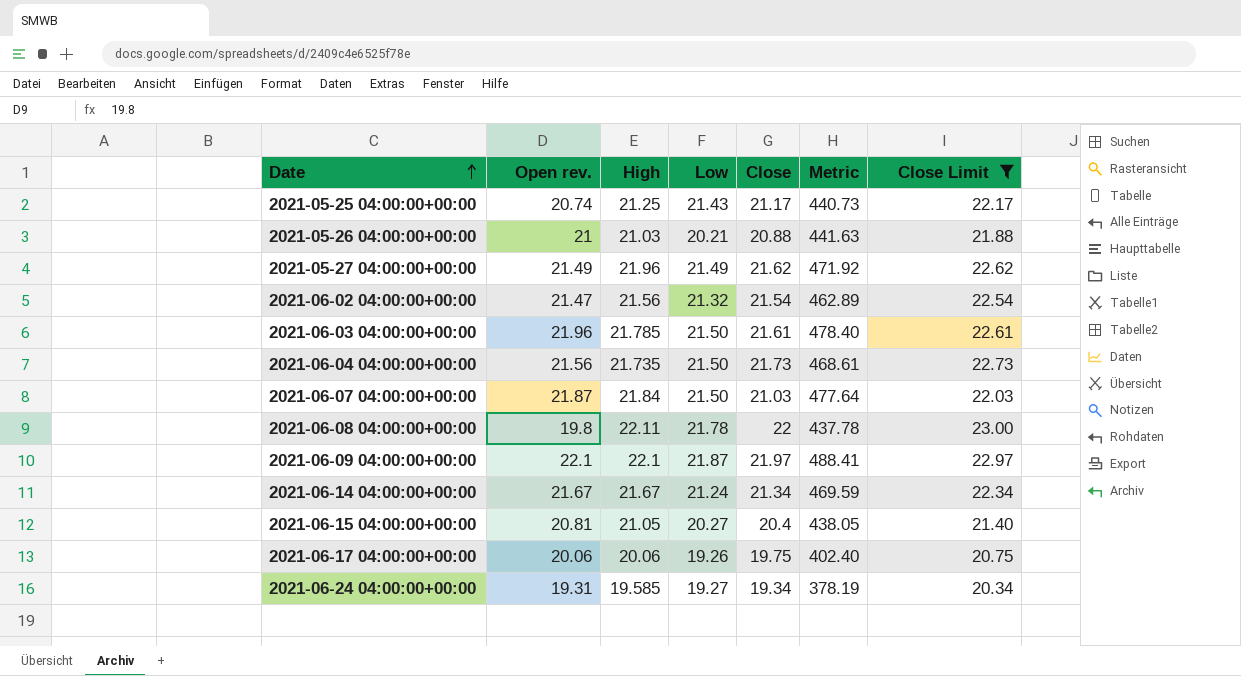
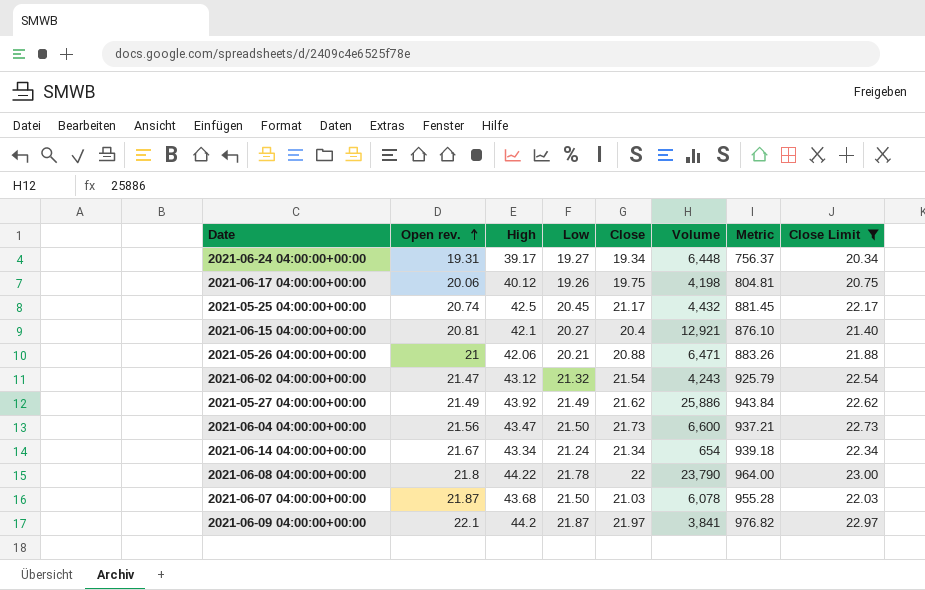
row order: Date ascending -> Open rev. ascending
column Volume | position: none -> 6
row 2021-06-03 04:00:00+00:00: 21.96 | 21.785 | 21.50 | 21.61 | 478.40 | 22.61 -> none
2021-06-24 04:00:00+00:00 | High: 19.585 -> 39.17
2021-06-24 04:00:00+00:00 | Metric: 378.19 -> 756.37
2021-06-17 04:00:00+00:00 | High: 20.06 -> 40.12
2021-06-17 04:00:00+00:00 | Metric: 402.40 -> 804.81
2021-05-25 04:00:00+00:00 | High: 21.25 -> 42.5
2021-05-25 04:00:00+00:00 | Low: 21.43 -> 20.45
2021-05-25 04:00:00+00:00 | Metric: 440.73 -> 881.45
2021-06-15 04:00:00+00:00 | High: 21.05 -> 42.1
2021-06-15 04:00:00+00:00 | Metric: 438.05 -> 876.10
2021-05-26 04:00:00+00:00 | High: 21.03 -> 42.06
2021-05-26 04:00:00+00:00 | Metric: 441.63 -> 883.26
2021-06-02 04:00:00+00:00 | High: 21.56 -> 43.12
2021-06-02 04:00:00+00:00 | Metric: 462.89 -> 925.79
2021-05-27 04:00:00+00:00 | High: 21.96 -> 43.92
2021-05-27 04:00:00+00:00 | Metric: 471.92 -> 943.84
2021-06-04 04:00:00+00:00 | High: 21.735 -> 43.47
2021-06-04 04:00:00+00:00 | Metric: 468.61 -> 937.21
2021-06-14 04:00:00+00:00 | High: 21.67 -> 43.34
2021-06-14 04:00:00+00:00 | Metric: 469.59 -> 939.18
2021-06-08 04:00:00+00:00 | Open rev.: 19.8 -> 21.8
2021-06-08 04:00:00+00:00 | High: 22.11 -> 44.22
2021-06-08 04:00:00+00:00 | Metric: 437.78 -> 964.00
2021-06-07 04:00:00+00:00 | High: 21.84 -> 43.68
2021-06-07 04:00:00+00:00 | Metric: 477.64 -> 955.28
2021-06-09 04:00:00+00:00 | High: 22.1 -> 44.2
2021-06-09 04:00:00+00:00 | Metric: 488.41 -> 976.82

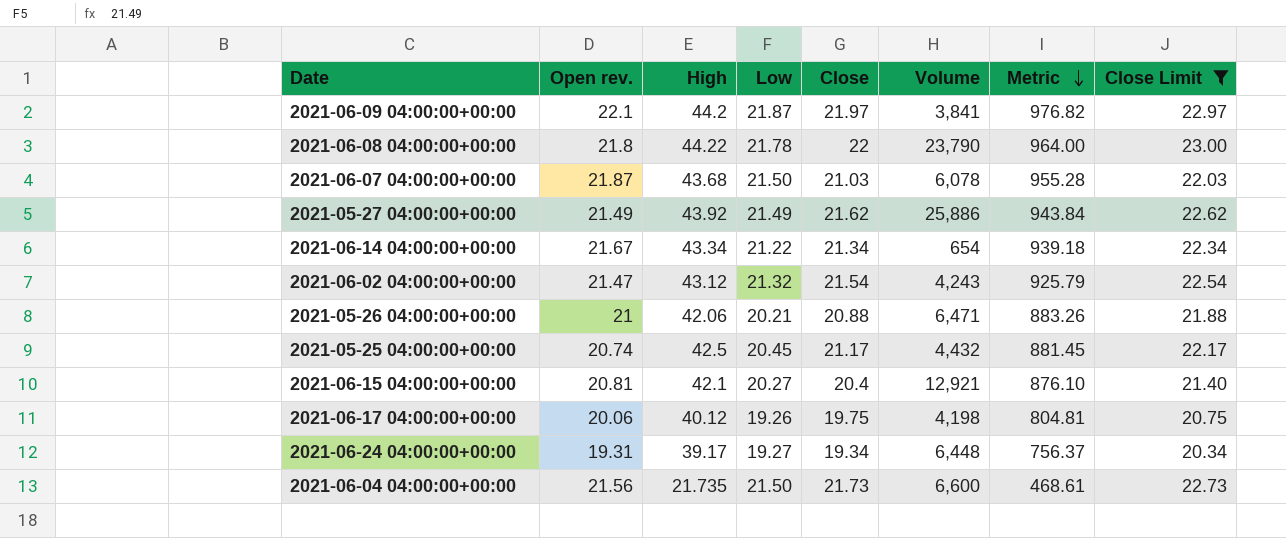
row order: Open rev. ascending -> Metric descending
2021-06-14 04:00:00+00:00 | Low: 21.24 -> 21.22
2021-06-04 04:00:00+00:00 | High: 43.47 -> 21.735
2021-06-04 04:00:00+00:00 | Metric: 937.21 -> 468.61

